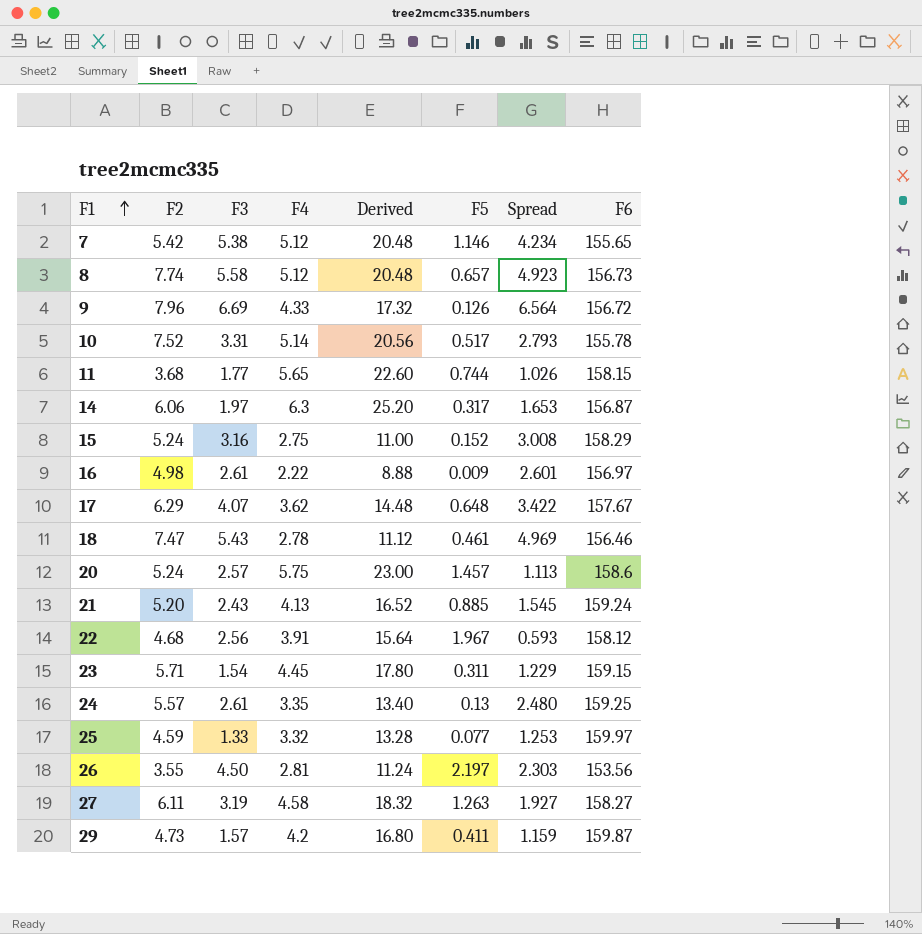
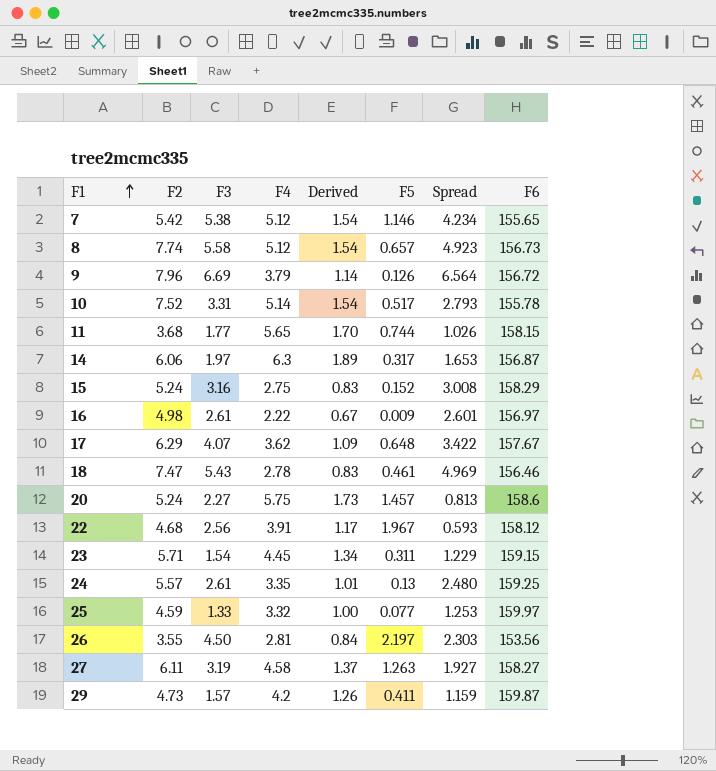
column Derived | formula: [F4] * 4 -> [F4] * 0.3
row 21: 5.20 | 2.43 | 4.13 | 16.52 | 0.885 | 1.545 | 159.24 -> none
9 | F4: 4.33 -> 3.79
20 | F3: 2.57 -> 2.27
20 | Spread: 1.113 -> 0.813

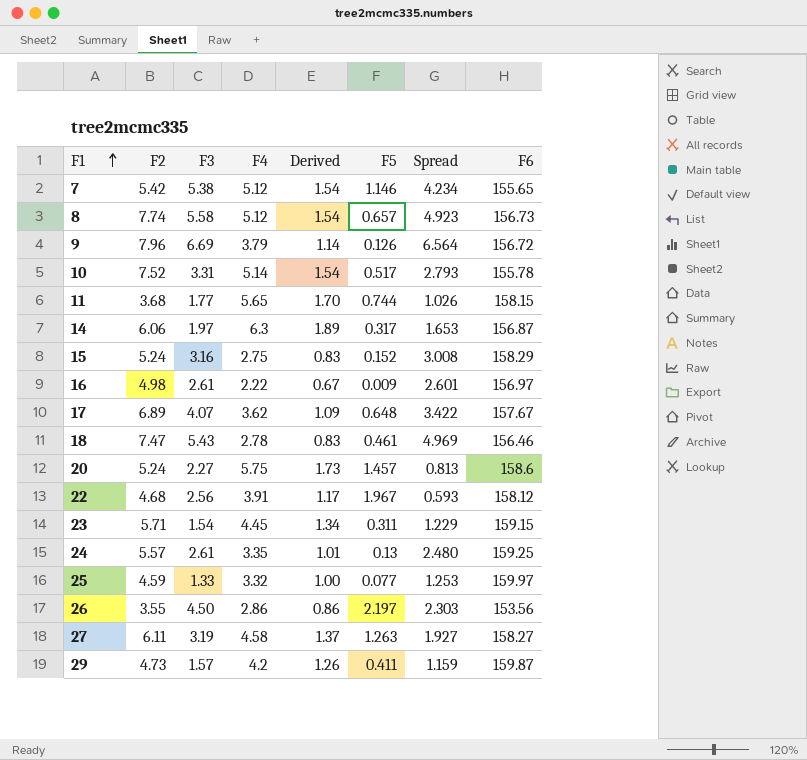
17 | F2: 6.29 -> 6.89
26 | F4: 2.81 -> 2.86
26 | Derived: 0.84 -> 0.86

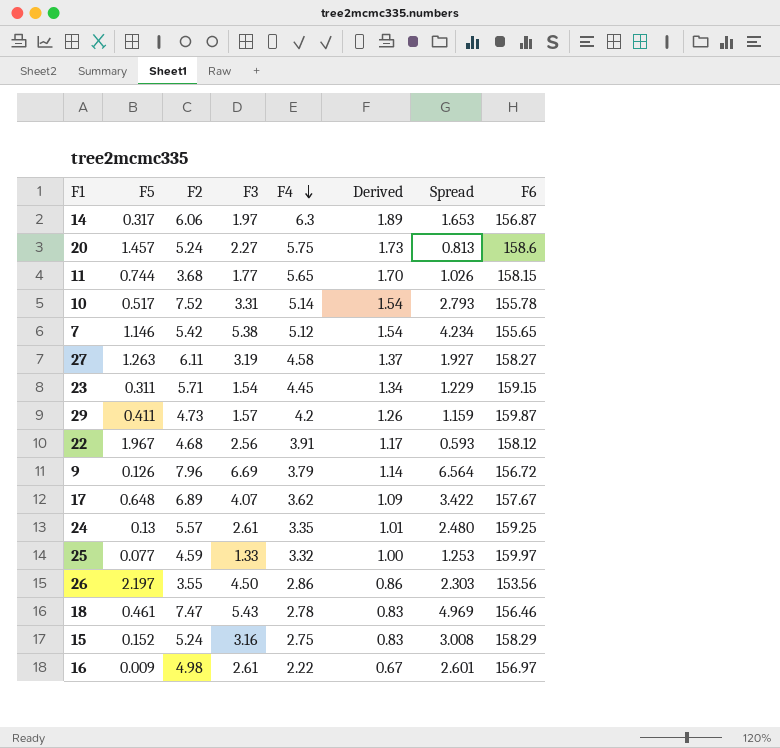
row order: F1 ascending -> F4 descending
column F5 | position: 6 -> 2
row 8: 7.74 | 5.58 | 5.12 | 1.54 | 0.657 | 4.923 | 156.73 -> none

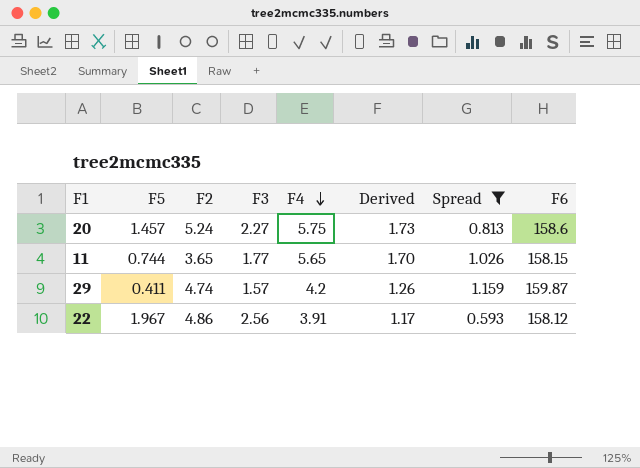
filter: none -> Spread <= 1.159
11 | F2: 3.68 -> 3.65
29 | F2: 4.73 -> 4.74
22 | F2: 4.68 -> 4.86

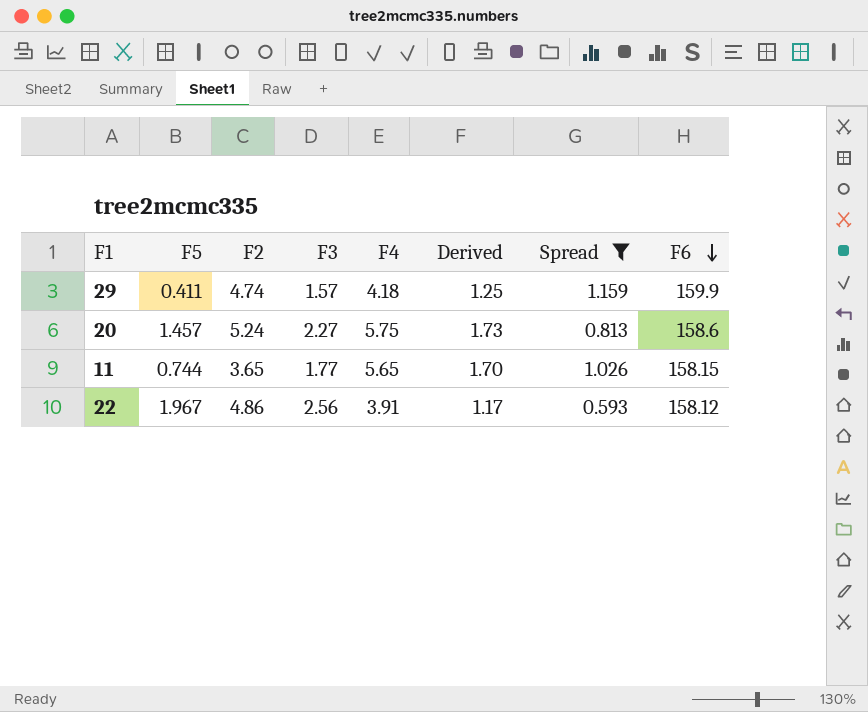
row order: F4 descending -> F6 descending
29 | F4: 4.2 -> 4.18
29 | Derived: 1.26 -> 1.25
29 | F6: 159.87 -> 159.9

